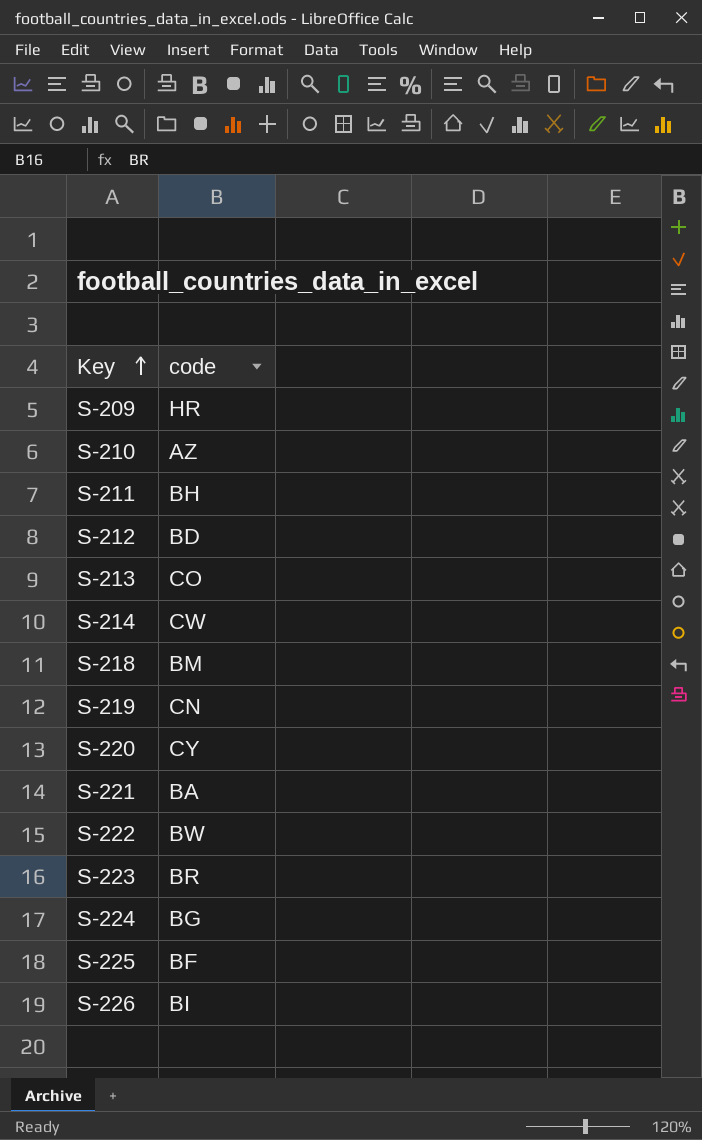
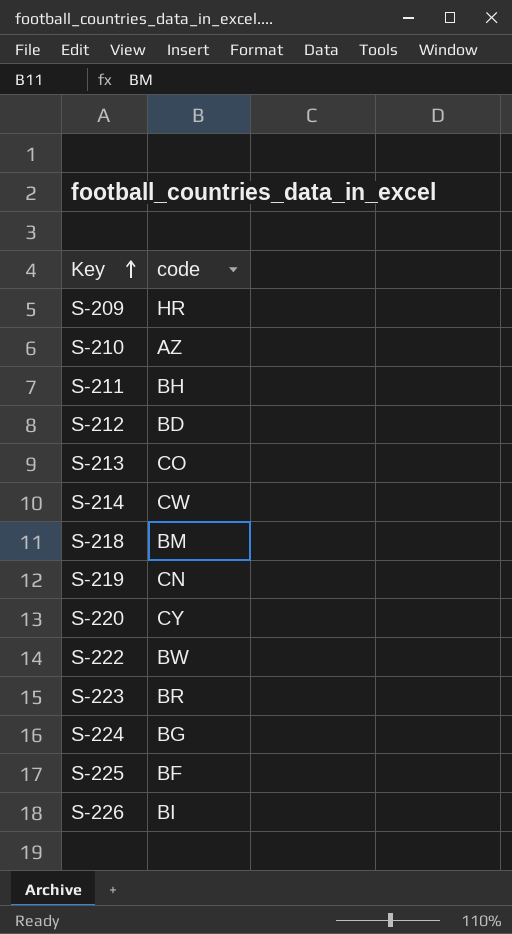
row S-221: BA -> none

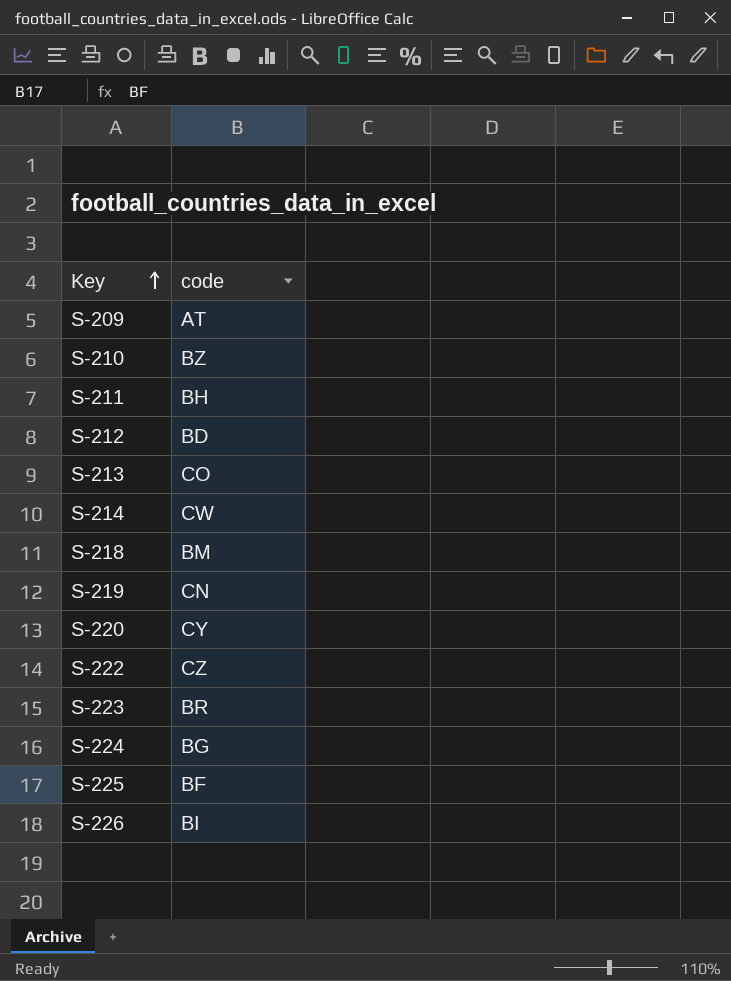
S-209 | code: HR -> AT
S-210 | code: AZ -> BZ
S-222 | code: BW -> CZ

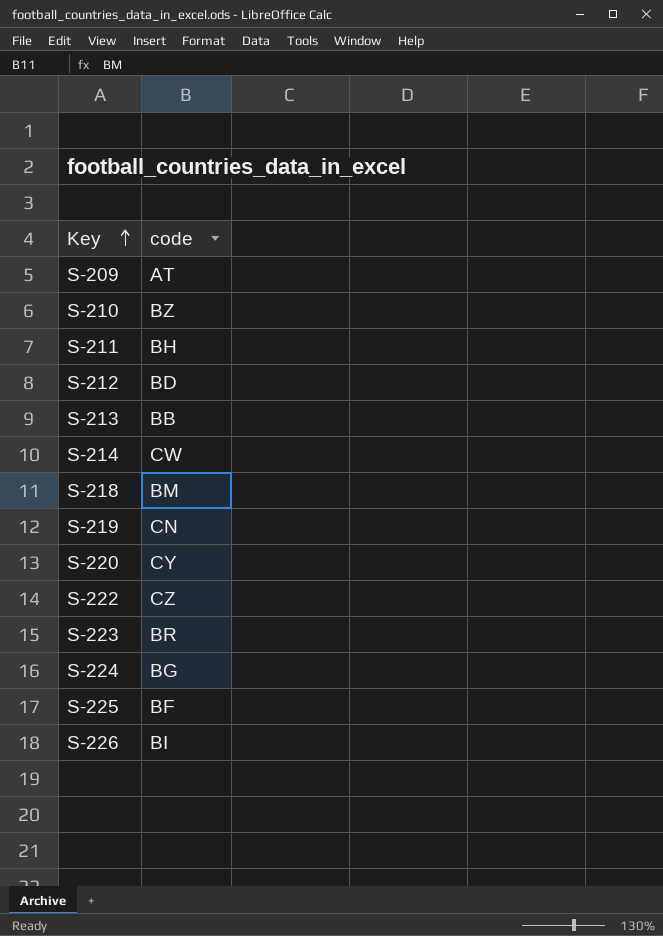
S-213 | code: CO -> BB

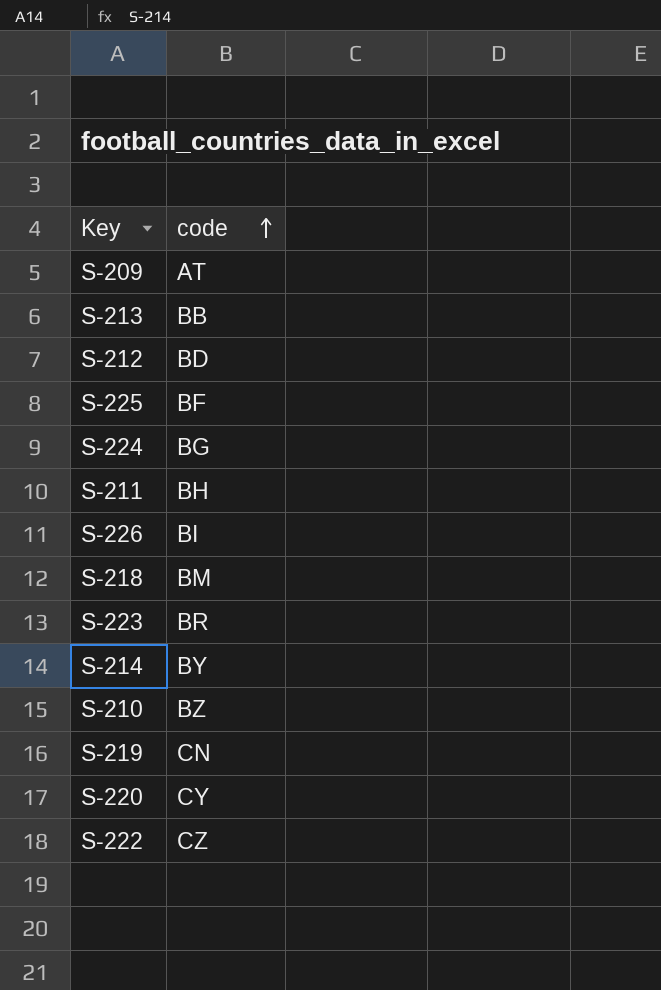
row order: Key ascending -> code ascending
S-214 | code: CW -> BY

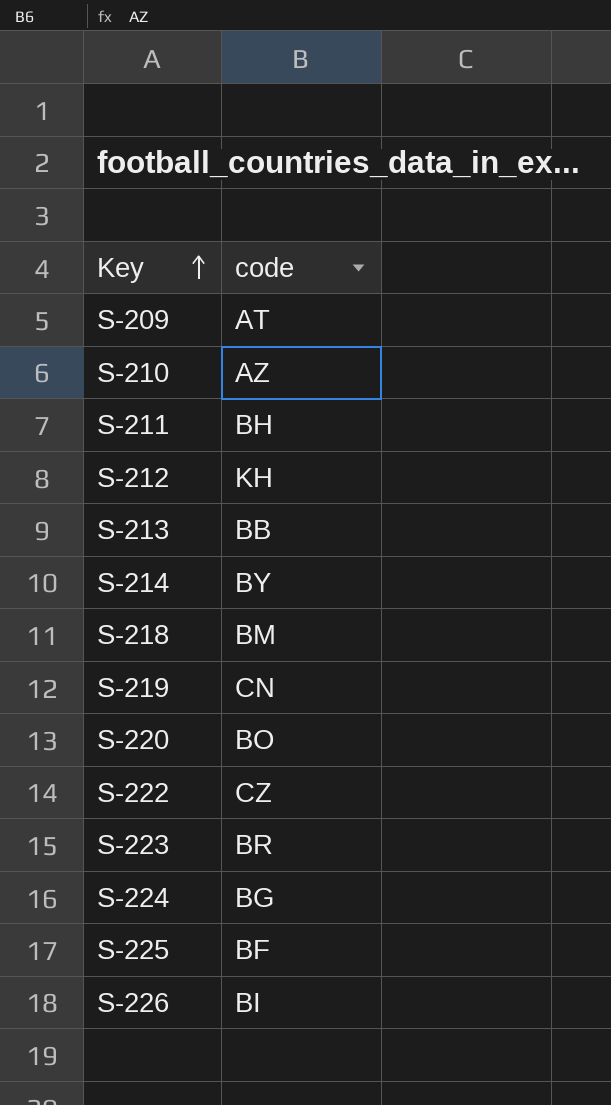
row order: code ascending -> Key ascending
S-210 | code: BZ -> AZ
S-212 | code: BD -> KH
S-220 | code: CY -> BO

